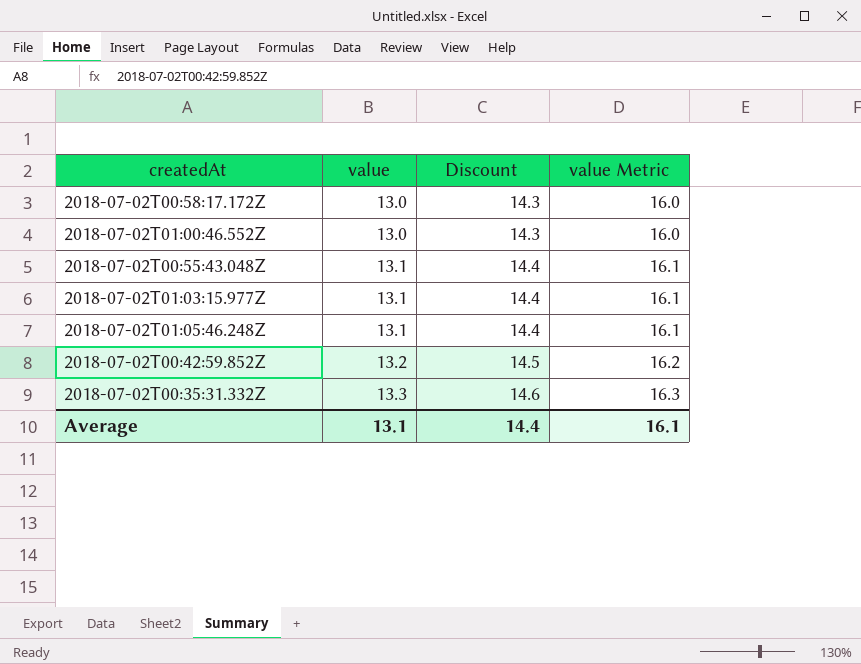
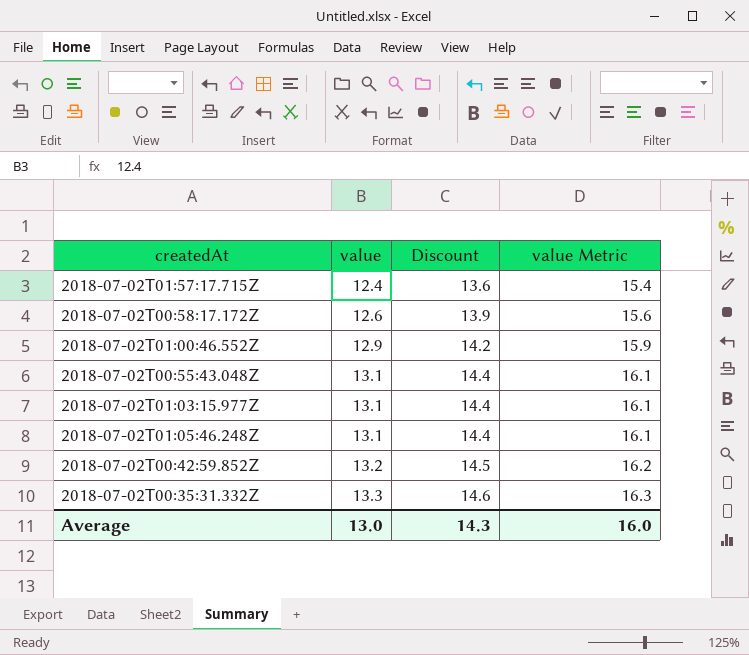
row 2018-07-02T01:57:17.715Z: none -> 12.4 | 13.6 | 15.4
2018-07-02T00:58:17.172Z | value: 13.0 -> 12.6
2018-07-02T00:58:17.172Z | Discount: 14.3 -> 13.9
2018-07-02T00:58:17.172Z | value Metric: 16.0 -> 15.6
2018-07-02T01:00:46.552Z | value: 13.0 -> 12.9
2018-07-02T01:00:46.552Z | Discount: 14.3 -> 14.2
2018-07-02T01:00:46.552Z | value Metric: 16.0 -> 15.9
Average | value: 13.1 -> 13.0
Average | Discount: 14.4 -> 14.3
Average | value Metric: 16.1 -> 16.0

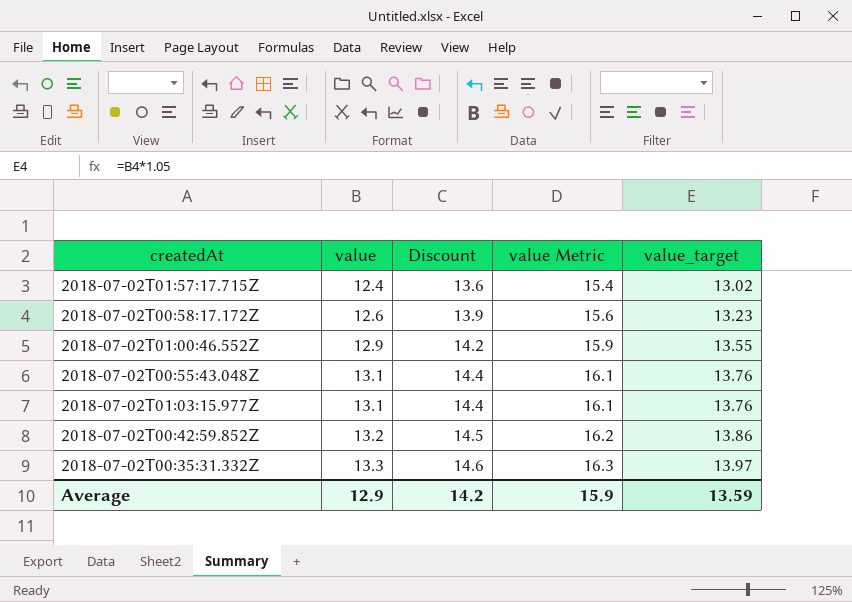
column value_target | formula: none -> [value] * 1.05
row 2018-07-02T01:05:46.248Z: 13.1 | 14.4 | 16.1 -> none
Average | value: 13.0 -> 12.9
Average | Discount: 14.3 -> 14.2
Average | value Metric: 16.0 -> 15.9

